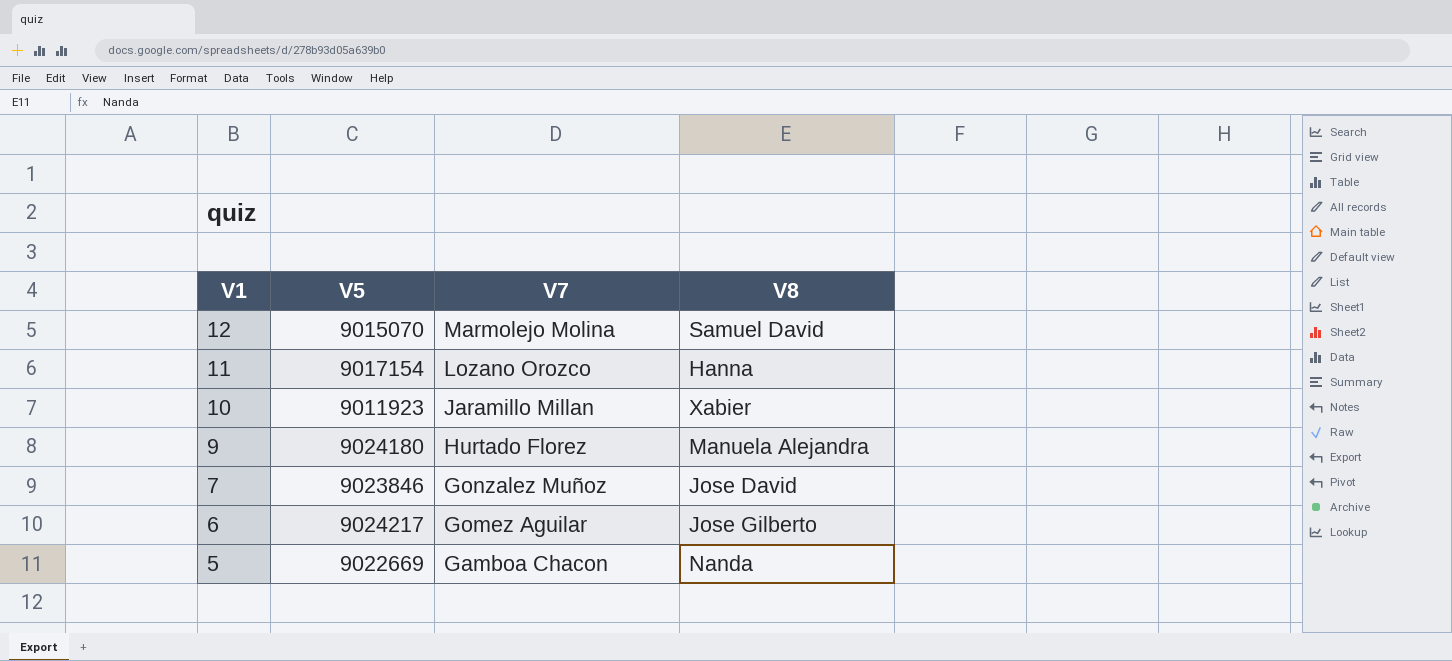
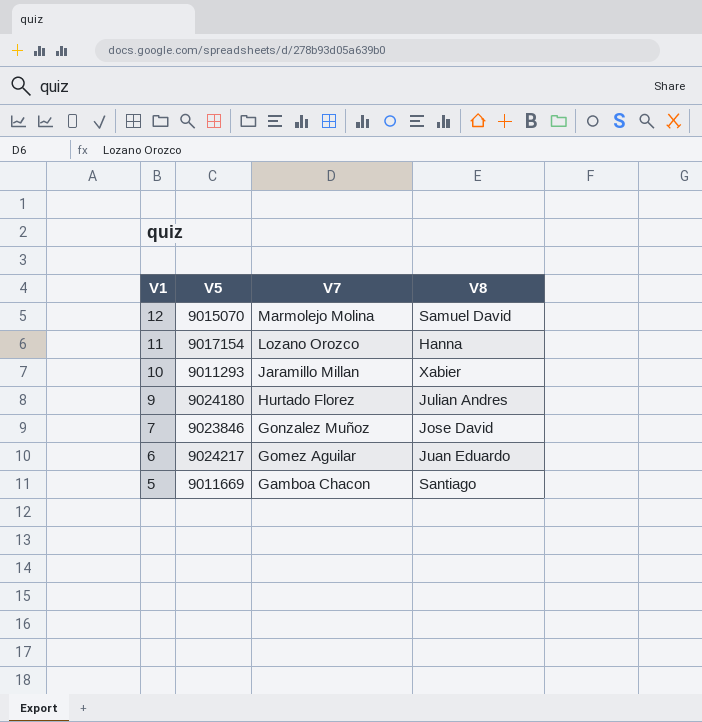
10 | V5: 9011923 -> 9011293
9 | V8: Manuela Alejandra -> Julian Andres
6 | V8: Jose Gilberto -> Juan Eduardo
5 | V5: 9022669 -> 9011669
5 | V8: Nanda -> Santiago

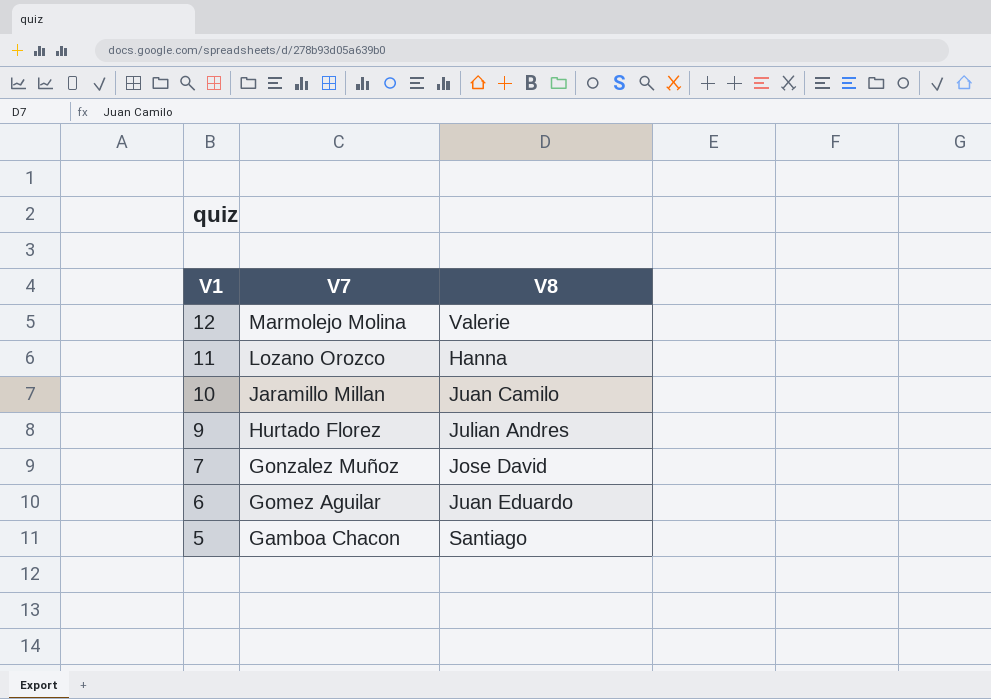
column V5 | position: 2 -> none
12 | V8: Samuel David -> Valerie
10 | V8: Xabier -> Juan Camilo

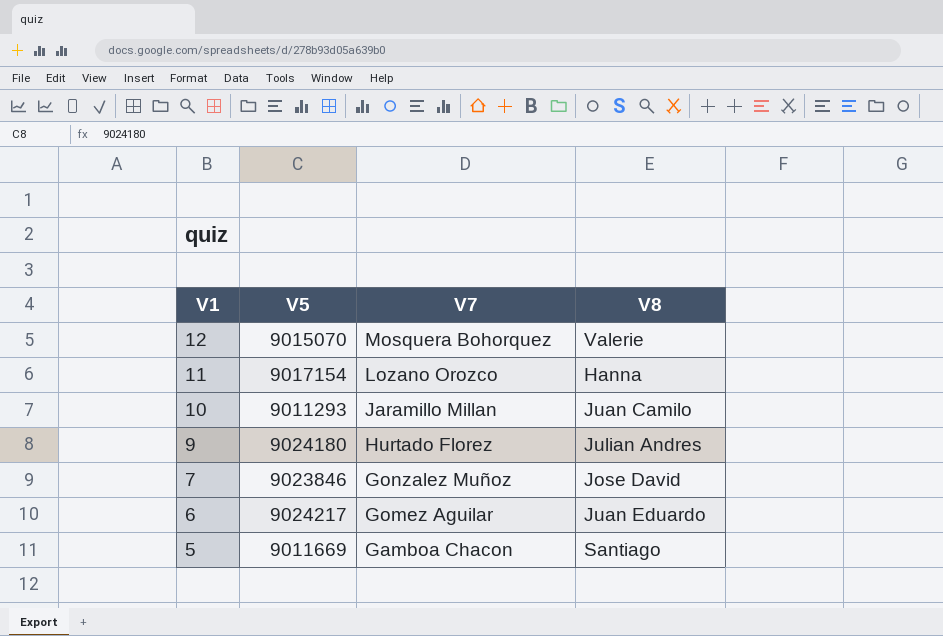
column V5 | position: none -> 2
12 | V7: Marmolejo Molina -> Mosquera Bohorquez

